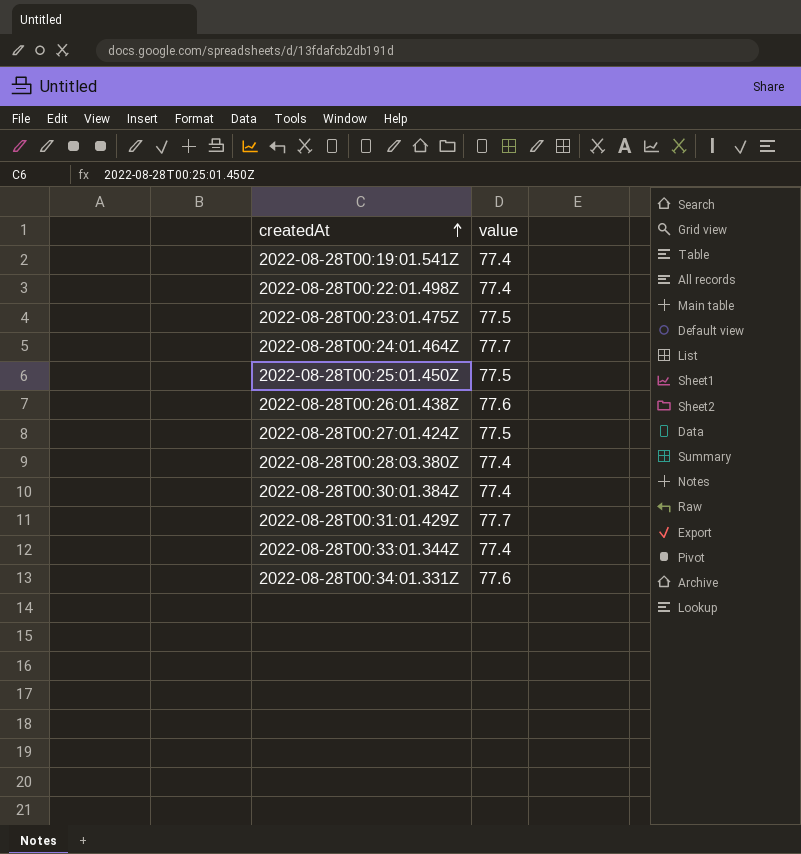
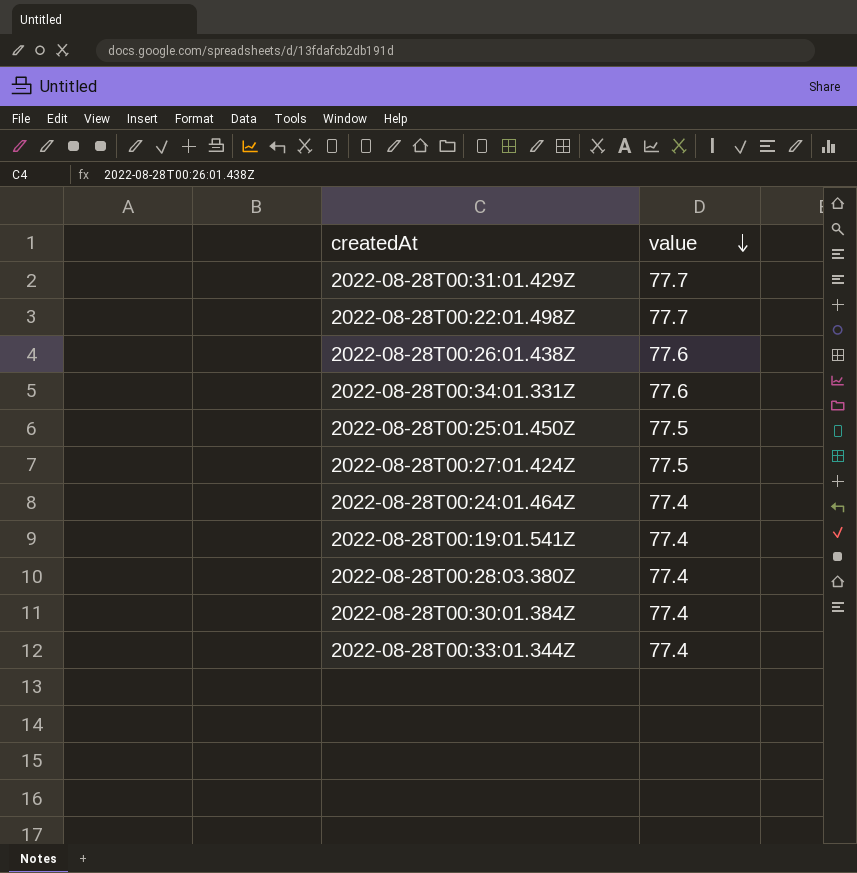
row order: createdAt ascending -> value descending
row 2022-08-28T00:23:01.475Z: 77.5 -> none
2022-08-28T00:22:01.498Z | value: 77.4 -> 77.7
2022-08-28T00:24:01.464Z | value: 77.7 -> 77.4

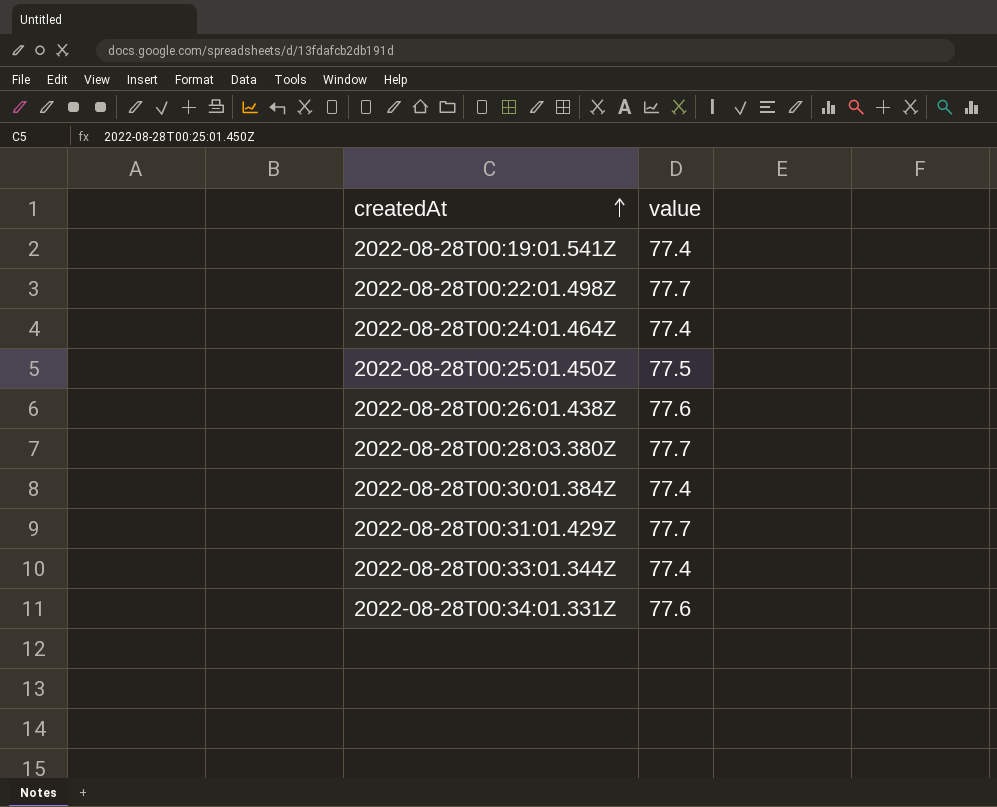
row order: value descending -> createdAt ascending
row 2022-08-28T00:27:01.424Z: 77.5 -> none
2022-08-28T00:28:03.380Z | value: 77.4 -> 77.7

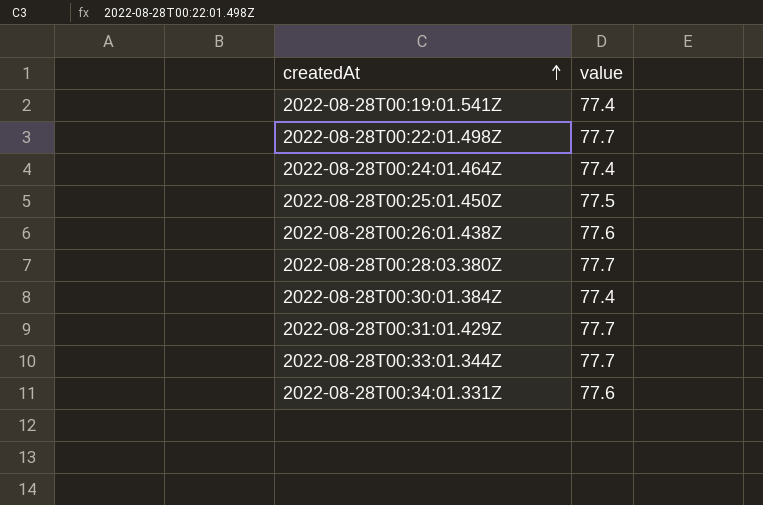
2022-08-28T00:33:01.344Z | value: 77.4 -> 77.7

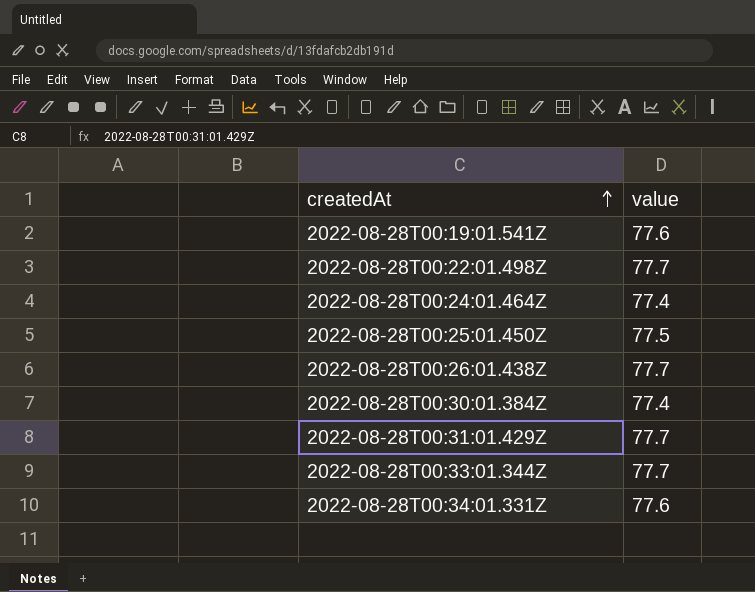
row 2022-08-28T00:28:03.380Z: 77.7 -> none
2022-08-28T00:19:01.541Z | value: 77.4 -> 77.6
2022-08-28T00:26:01.438Z | value: 77.6 -> 77.7

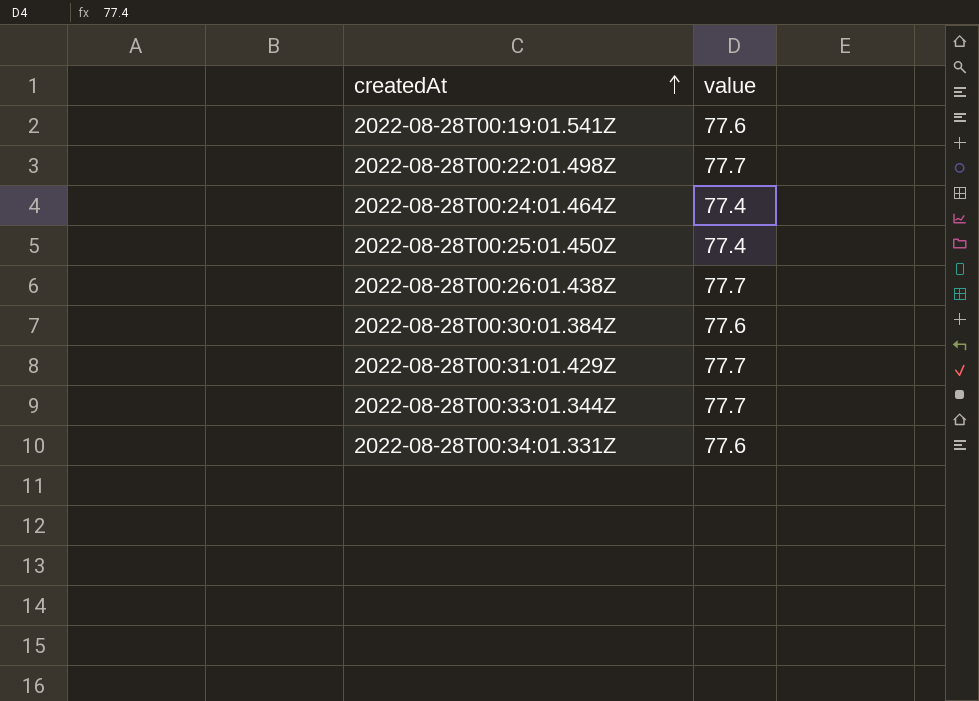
2022-08-28T00:25:01.450Z | value: 77.5 -> 77.4
2022-08-28T00:30:01.384Z | value: 77.4 -> 77.6

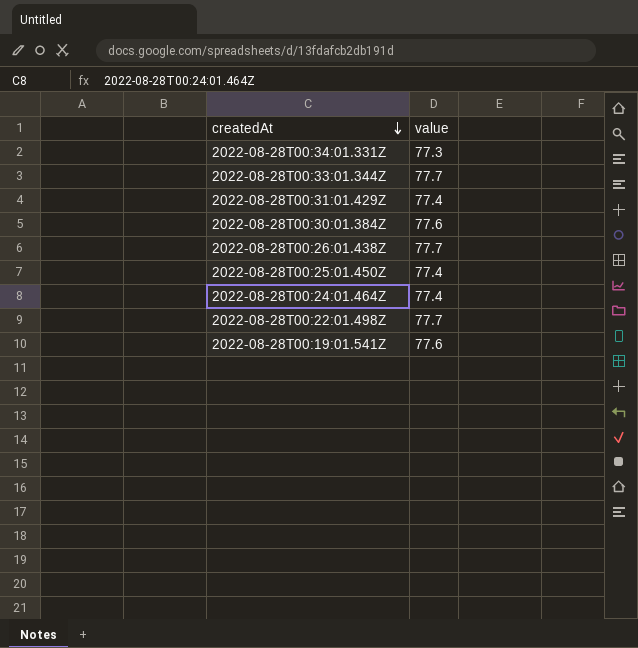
row order: createdAt ascending -> createdAt descending
2022-08-28T00:34:01.331Z | value: 77.6 -> 77.3
2022-08-28T00:31:01.429Z | value: 77.7 -> 77.4

